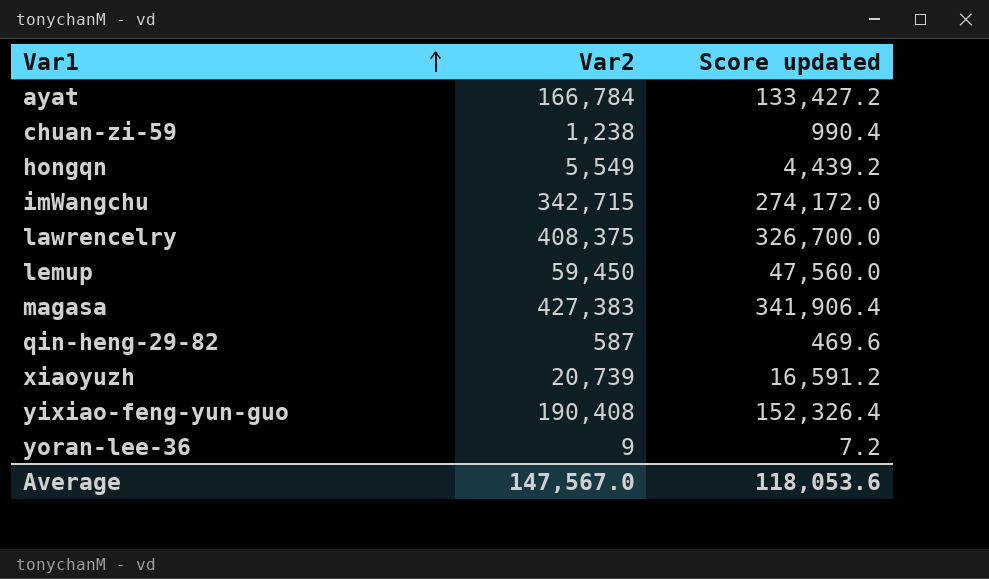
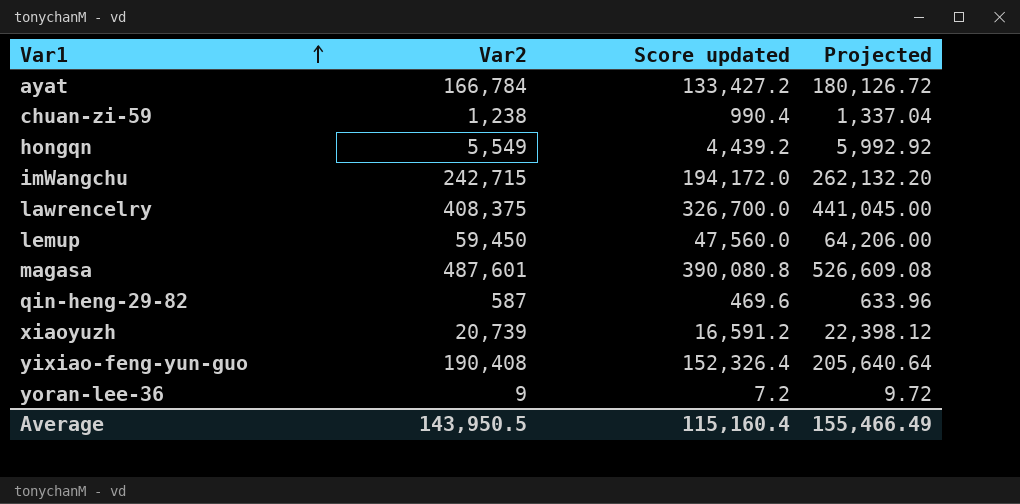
column Projected | formula: none -> [Var2] * 1.08
imWangchu | Var2: 342,715 -> 242,715
imWangchu | Score updated: 274,172.0 -> 194,172.0
magasa | Var2: 427,383 -> 487,601
magasa | Score updated: 341,906.4 -> 390,080.8
Average | Var2: 147,567.0 -> 143,950.5
Average | Score updated: 118,053.6 -> 115,160.4

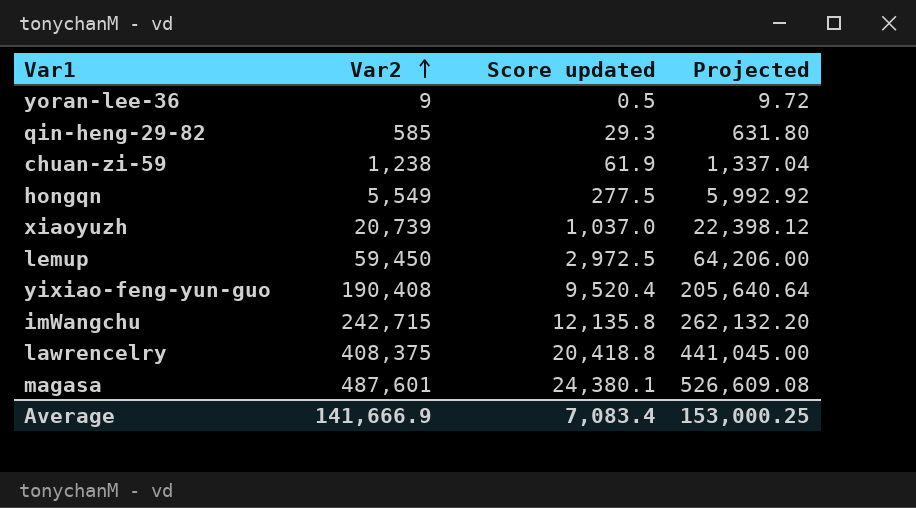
row order: Var1 ascending -> Var2 ascending
column Score updated | formula: [Var2] * 0.8 -> [Var2] * 0.05
row ayat: 166,784 | 133,427.2 | 180,126.72 -> none
qin-heng-29-82 | Var2: 587 -> 585
qin-heng-29-82 | Projected: 633.96 -> 631.80
Average | Var2: 143,950.5 -> 141,666.9
Average | Score updated: 115,160.4 -> 7,083.4
Average | Projected: 155,466.49 -> 153,000.25

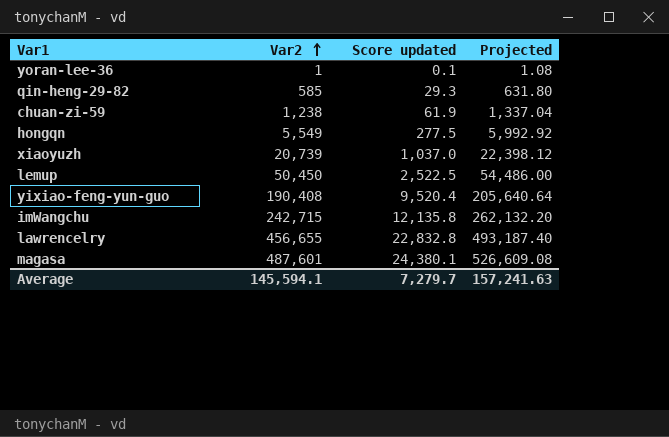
yoran-lee-36 | Var2: 9 -> 1
yoran-lee-36 | Score updated: 0.5 -> 0.1
yoran-lee-36 | Projected: 9.72 -> 1.08
lemup | Var2: 59,450 -> 50,450
lemup | Score updated: 2,972.5 -> 2,522.5
lemup | Projected: 64,206.00 -> 54,486.00
lawrencelry | Var2: 408,375 -> 456,655
lawrencelry | Score updated: 20,418.8 -> 22,832.8
lawrencelry | Projected: 441,045.00 -> 493,187.40
Average | Var2: 141,666.9 -> 145,594.1
Average | Score updated: 7,083.4 -> 7,279.7
Average | Projected: 153,000.25 -> 157,241.63

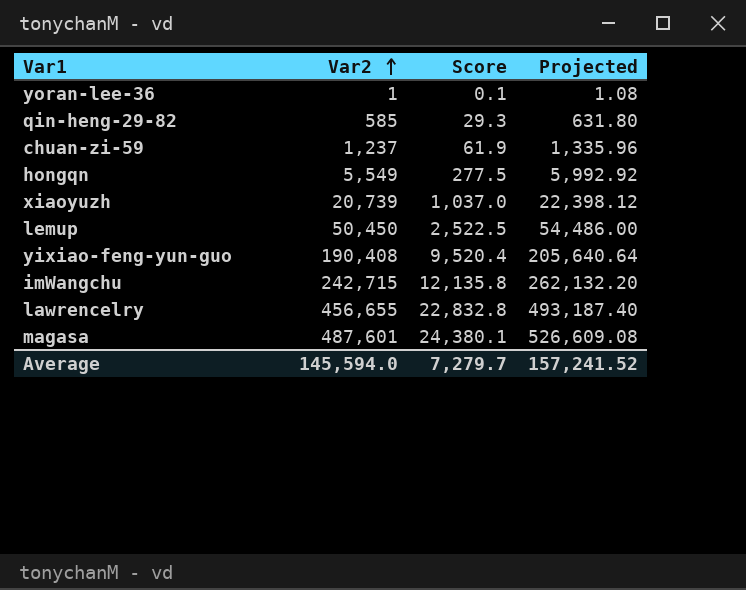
column name: Score updated -> Score
chuan-zi-59 | Var2: 1,238 -> 1,237
chuan-zi-59 | Projected: 1,337.04 -> 1,335.96
Average | Var2: 145,594.1 -> 145,594.0
Average | Projected: 157,241.63 -> 157,241.52

